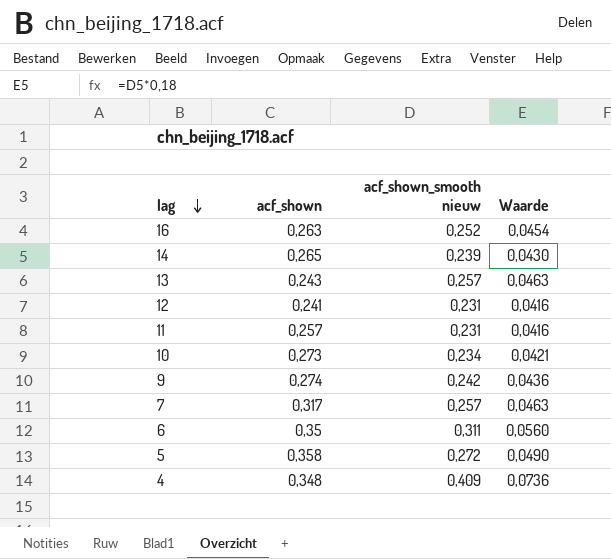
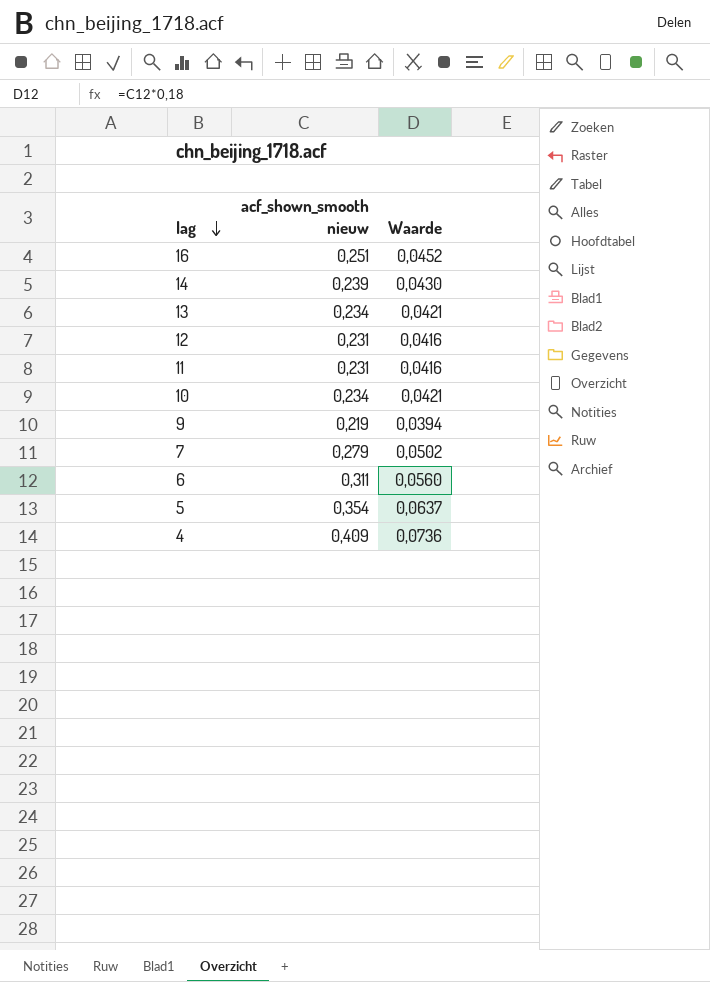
column acf_shown | position: 2 -> none
16 | acf_shown_smooth nieuw: 0,252 -> 0,251
16 | Waarde: 0,0454 -> 0,0452
13 | acf_shown_smooth nieuw: 0,257 -> 0,234
13 | Waarde: 0,0463 -> 0,0421
9 | acf_shown_smooth nieuw: 0,242 -> 0,219
9 | Waarde: 0,0436 -> 0,0394
7 | acf_shown_smooth nieuw: 0,257 -> 0,279
7 | Waarde: 0,0463 -> 0,0502
5 | acf_shown_smooth nieuw: 0,272 -> 0,354
5 | Waarde: 0,0490 -> 0,0637

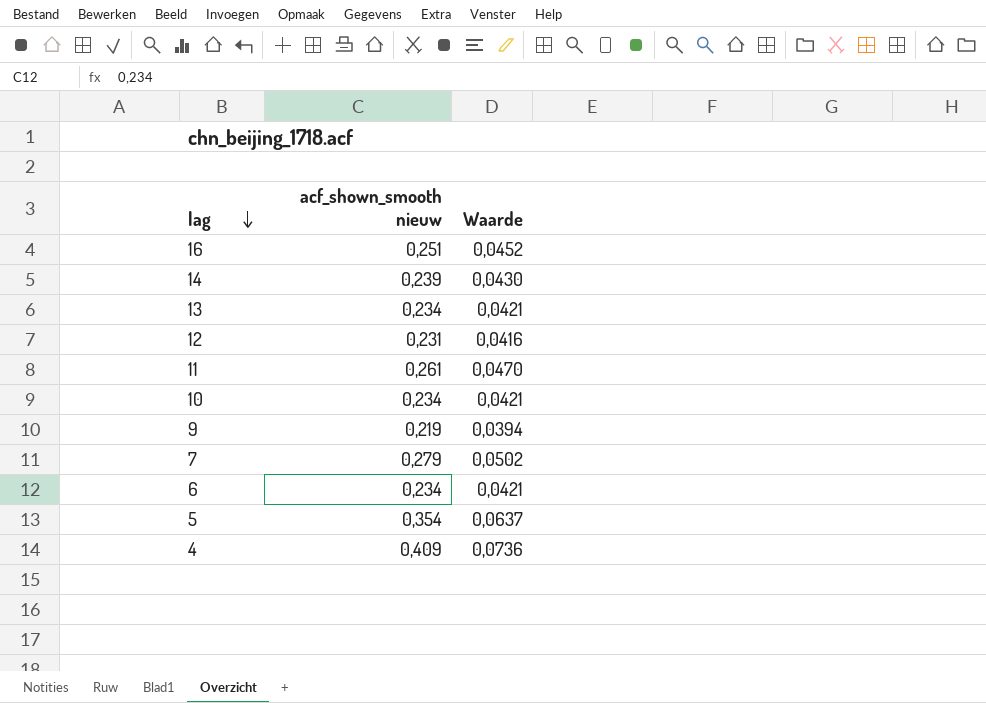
11 | acf_shown_smooth nieuw: 0,231 -> 0,261
11 | Waarde: 0,0416 -> 0,0470
6 | acf_shown_smooth nieuw: 0,311 -> 0,234
6 | Waarde: 0,0560 -> 0,0421

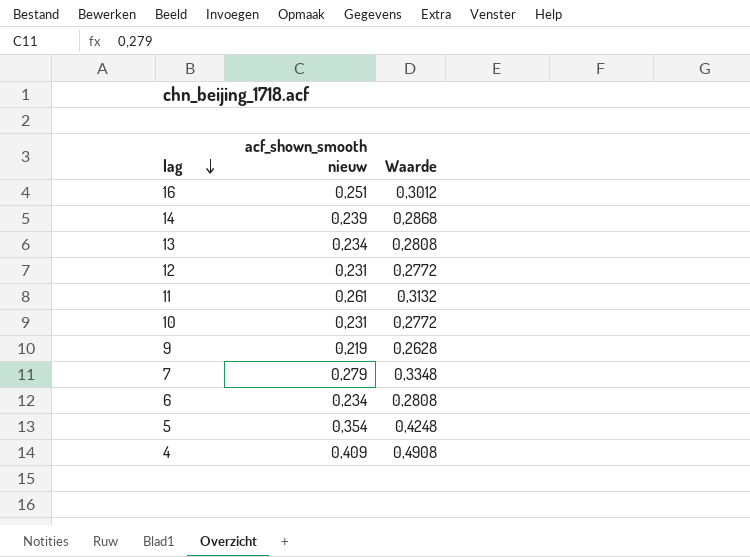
column Waarde | formula: [acf_shown_smooth nieuw] * 0,18 -> [acf_shown_smooth nieuw] * 1,2
10 | acf_shown_smooth nieuw: 0,234 -> 0,231

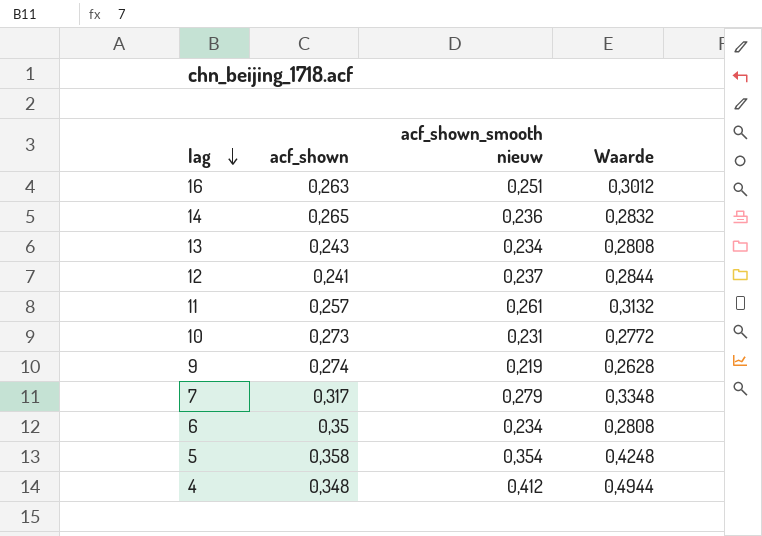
column acf_shown | position: none -> 2
14 | acf_shown_smooth nieuw: 0,239 -> 0,236
14 | Waarde: 0,2868 -> 0,2832
12 | acf_shown_smooth nieuw: 0,231 -> 0,237
12 | Waarde: 0,2772 -> 0,2844
4 | acf_shown_smooth nieuw: 0,409 -> 0,412
4 | Waarde: 0,4908 -> 0,4944

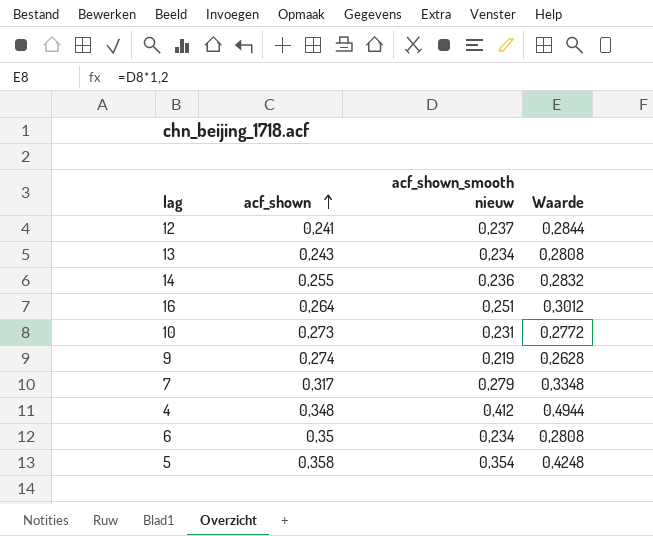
row order: lag descending -> acf_shown ascending
row 11: 0,257 | 0,261 | 0,3132 -> none
14 | acf_shown: 0,265 -> 0,255
16 | acf_shown: 0,263 -> 0,264

